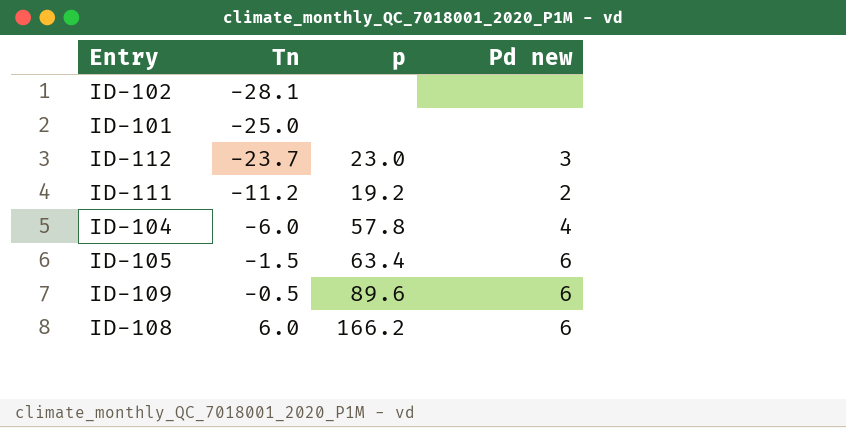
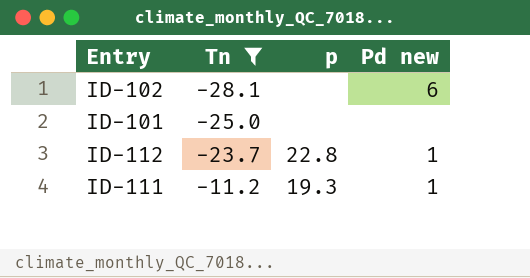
filter: none -> Tn <= -11.2
ID-102 | Pd new: none -> 6
ID-112 | p: 23.0 -> 22.8
ID-112 | Pd new: 3 -> 1
ID-111 | p: 19.2 -> 19.3
ID-111 | Pd new: 2 -> 1

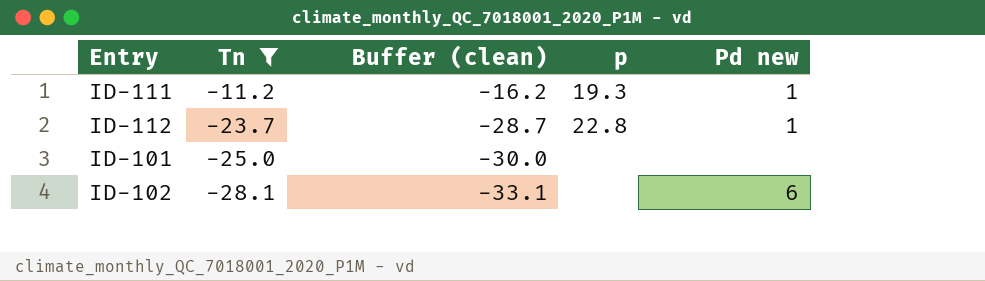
row order: Tn ascending -> Tn descending
column Buffer (clean) | formula: none -> [Tn] - 5

